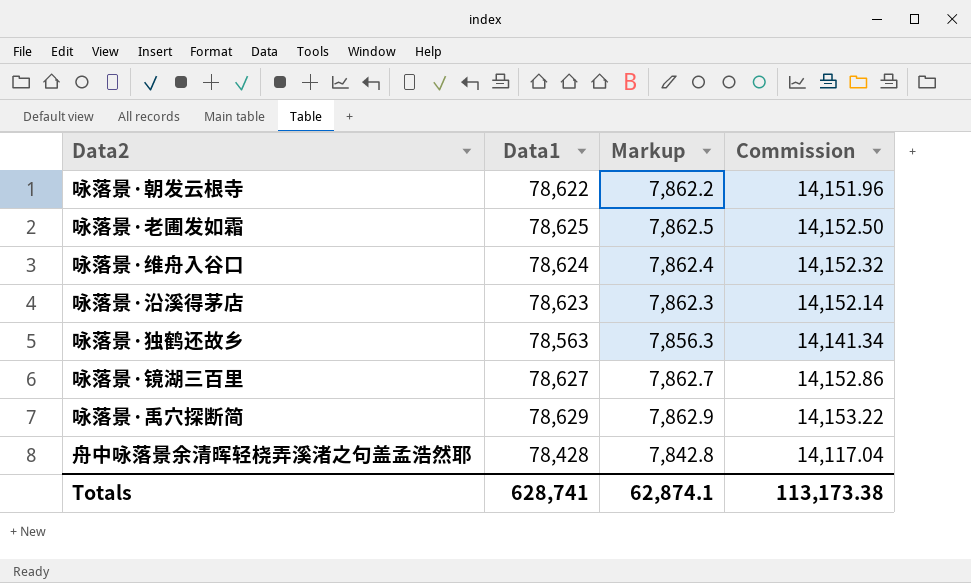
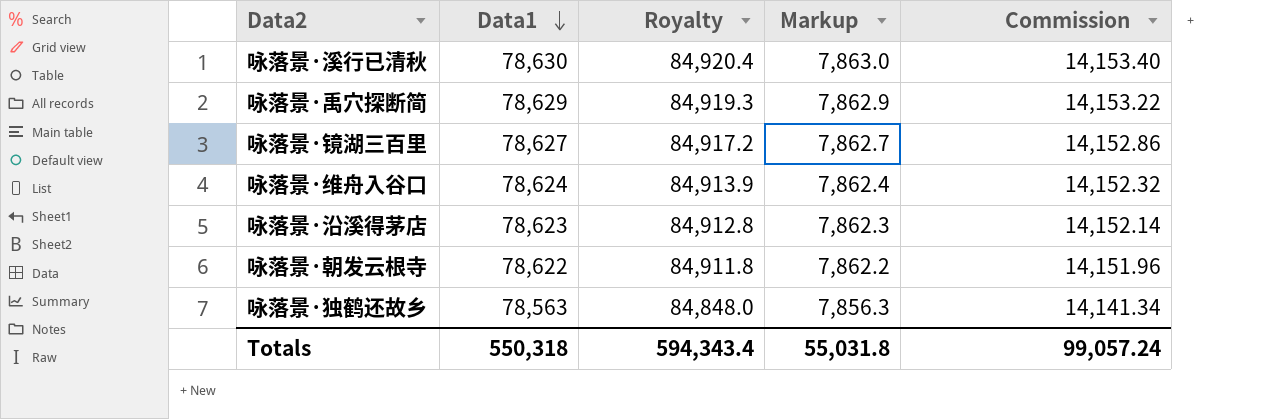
row order: none -> Data1 descending
column Royalty | formula: none -> [Data1] * 1.08
row 咏落景·老圃发如霜: 78,625 | 7,862.5 | 14,152.50 -> none
row 舟中咏落景余清晖轻桡弄溪渚之句盖孟浩然耶: 78,428 | 7,842.8 | 14,117.04 -> none
row 咏落景·溪行已清秋: none -> 78,630 | 84,920.4 | 7,863.0 | 14,153.40
Totals | Data1: 628,741 -> 550,318
Totals | Markup: 62,874.1 -> 55,031.8
Totals | Commission: 113,173.38 -> 99,057.24

